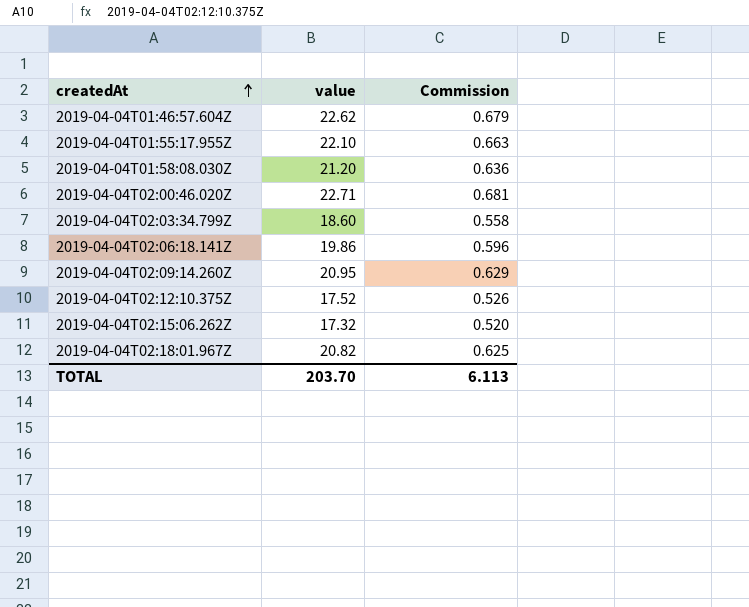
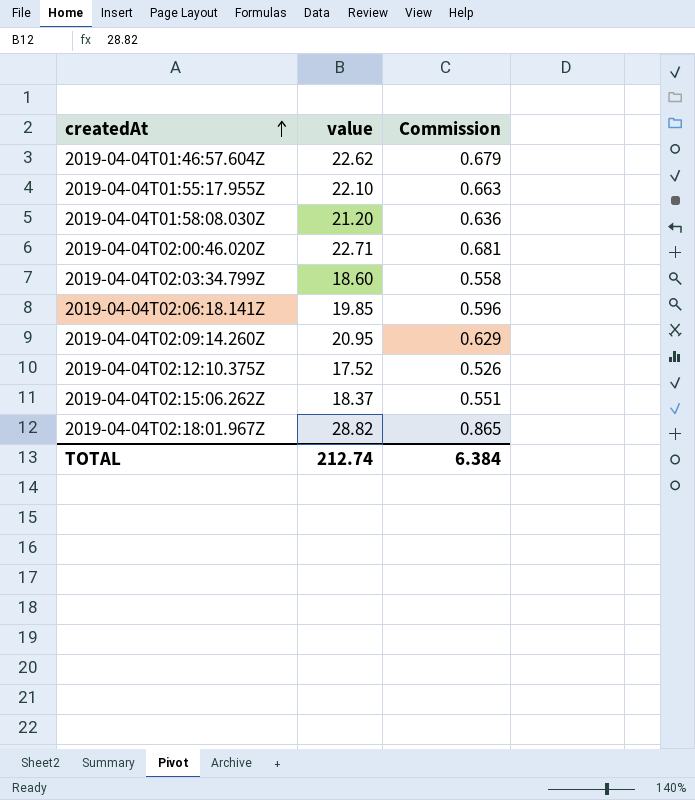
2019-04-04T02:06:18.141Z | value: 19.86 -> 19.85
2019-04-04T02:15:06.262Z | value: 17.32 -> 18.37
2019-04-04T02:15:06.262Z | Commission: 0.520 -> 0.551
2019-04-04T02:18:01.967Z | value: 20.82 -> 28.82
2019-04-04T02:18:01.967Z | Commission: 0.625 -> 0.865
TOTAL | value: 203.70 -> 212.74
TOTAL | Commission: 6.113 -> 6.384

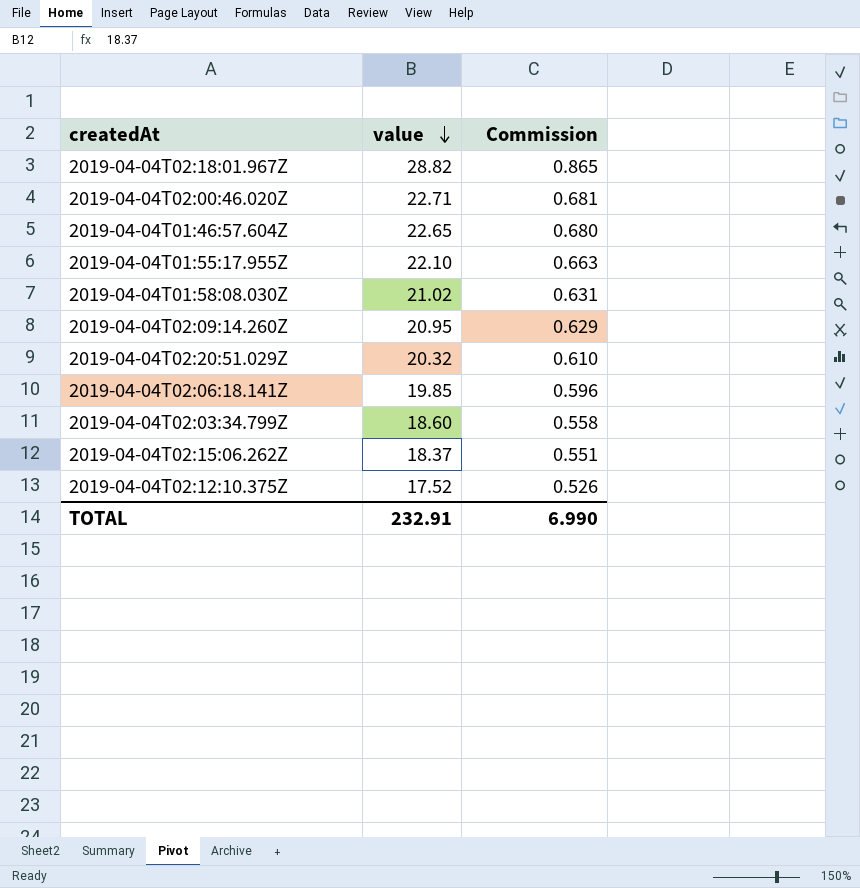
row order: createdAt ascending -> value descending
2019-04-04T01:46:57.604Z | value: 22.62 -> 22.65
2019-04-04T01:46:57.604Z | Commission: 0.679 -> 0.680
2019-04-04T01:58:08.030Z | value: 21.20 -> 21.02
2019-04-04T01:58:08.030Z | Commission: 0.636 -> 0.631
row 2019-04-04T02:20:51.029Z: none -> 20.32 | 0.610
TOTAL | value: 212.74 -> 232.91
TOTAL | Commission: 6.384 -> 6.990

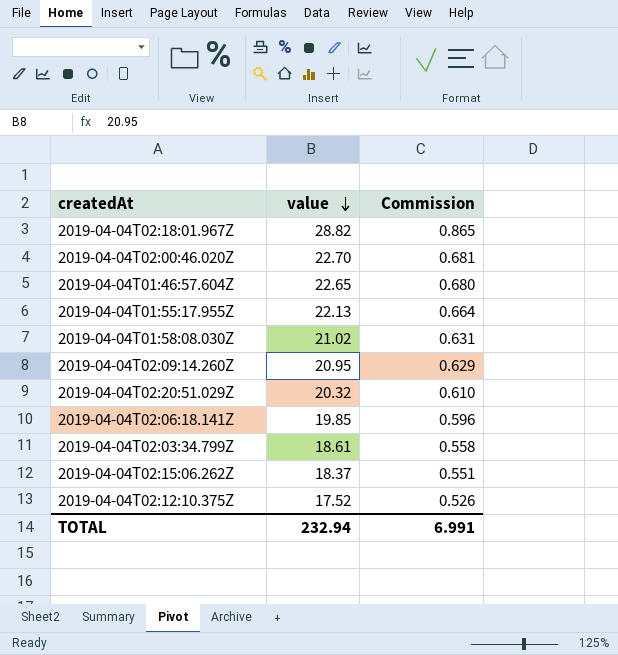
2019-04-04T02:00:46.020Z | value: 22.71 -> 22.70
2019-04-04T01:55:17.955Z | value: 22.10 -> 22.13
2019-04-04T01:55:17.955Z | Commission: 0.663 -> 0.664
2019-04-04T02:03:34.799Z | value: 18.60 -> 18.61
TOTAL | value: 232.91 -> 232.94
TOTAL | Commission: 6.990 -> 6.991

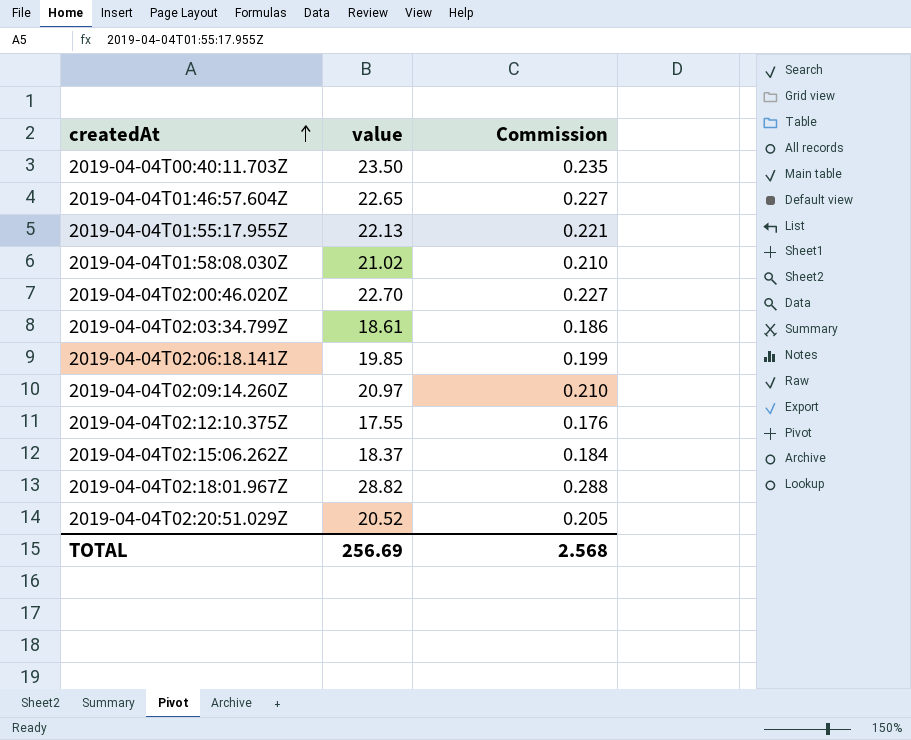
row order: value descending -> createdAt ascending
column Commission | formula: [value] * 0.03 -> [value] * 0.01
row 2019-04-04T00:40:11.703Z: none -> 23.50 | 0.235
2019-04-04T02:09:14.260Z | value: 20.95 -> 20.97
2019-04-04T02:12:10.375Z | value: 17.52 -> 17.55
2019-04-04T02:20:51.029Z | value: 20.32 -> 20.52
TOTAL | value: 232.94 -> 256.69
TOTAL | Commission: 6.991 -> 2.568

